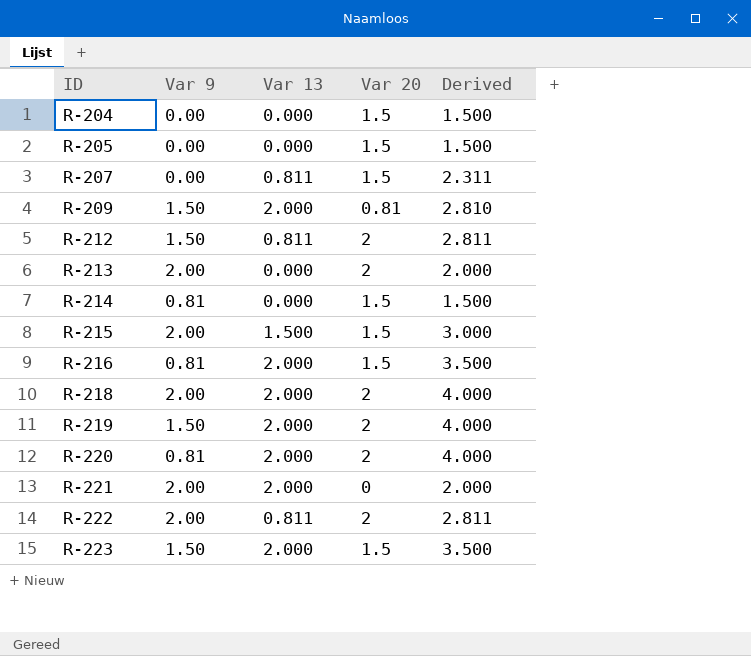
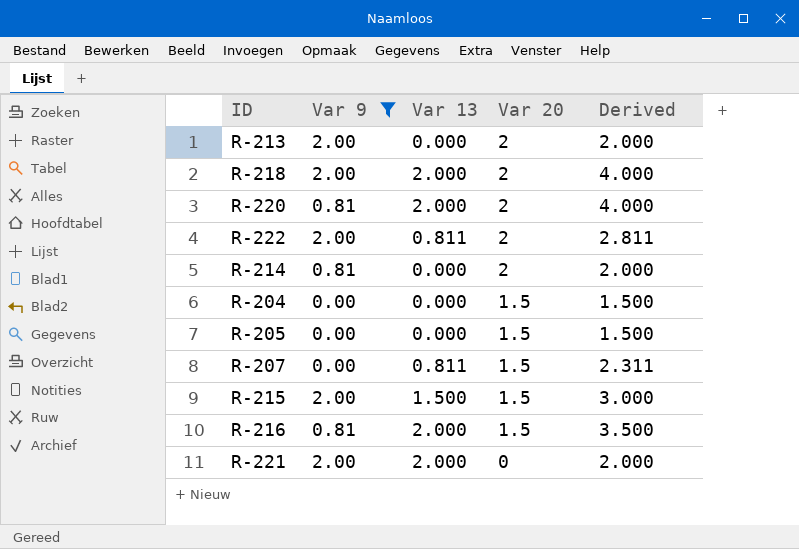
filter: none -> Var 9 != 1.50
row order: ID ascending -> Var 20 descending
R-214 | Var 20: 1.5 -> 2
R-214 | Derived: 1.500 -> 2.000

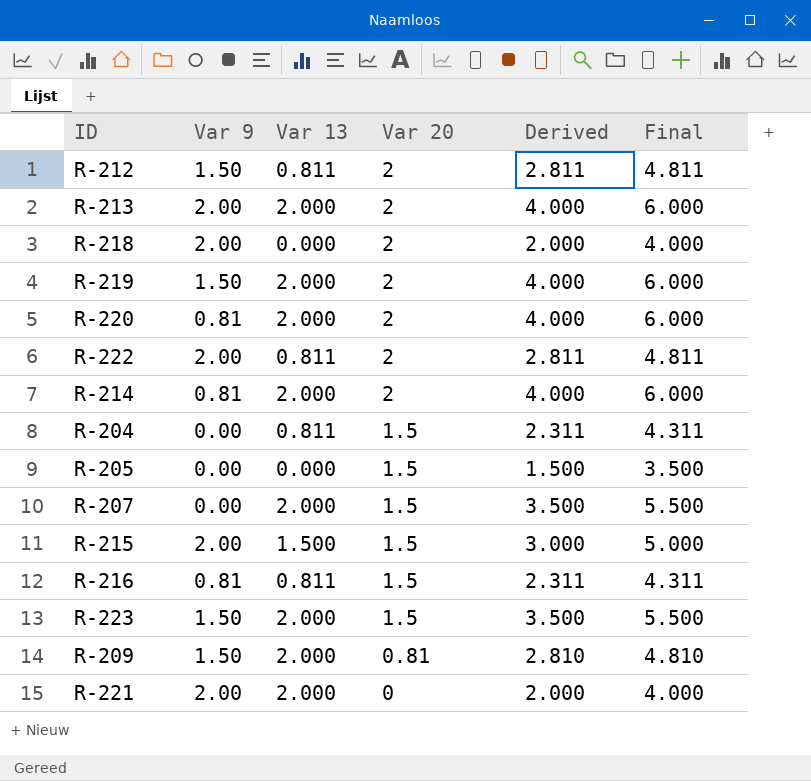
filter: Var 9 != 1.50 -> none
column Final | formula: none -> [Derived] + 2
R-213 | Var 13: 0.000 -> 2.000
R-213 | Derived: 2.000 -> 4.000
R-218 | Var 13: 2.000 -> 0.000
R-218 | Derived: 4.000 -> 2.000
R-214 | Var 13: 0.000 -> 2.000
R-214 | Derived: 2.000 -> 4.000
R-204 | Var 13: 0.000 -> 0.811
R-204 | Derived: 1.500 -> 2.311
R-207 | Var 13: 0.811 -> 2.000
R-207 | Derived: 2.311 -> 3.500
R-216 | Var 13: 2.000 -> 0.811
R-216 | Derived: 3.500 -> 2.311

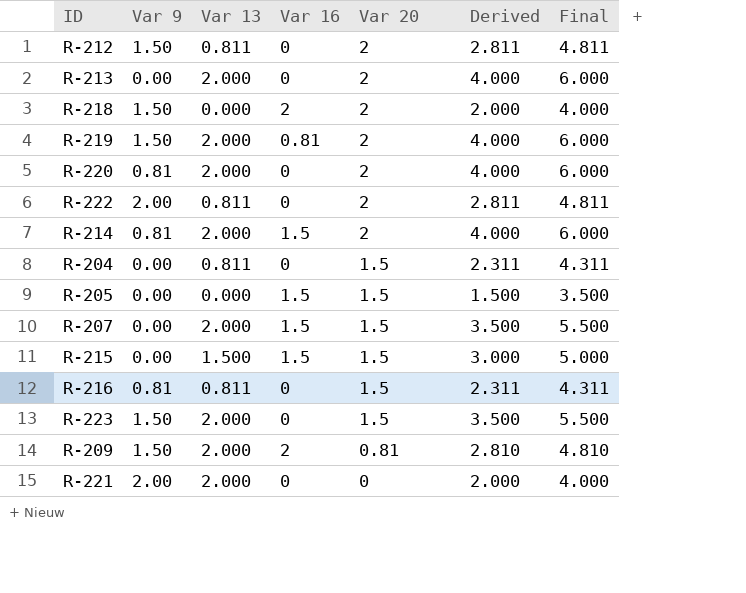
column Var 16 | position: none -> 4
R-213 | Var 9: 2.00 -> 0.00
R-218 | Var 9: 2.00 -> 1.50
R-215 | Var 9: 2.00 -> 0.00

